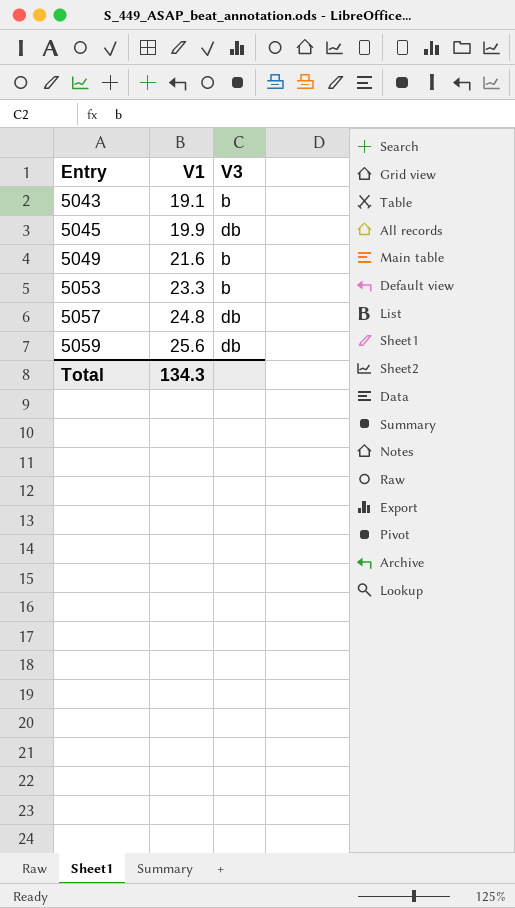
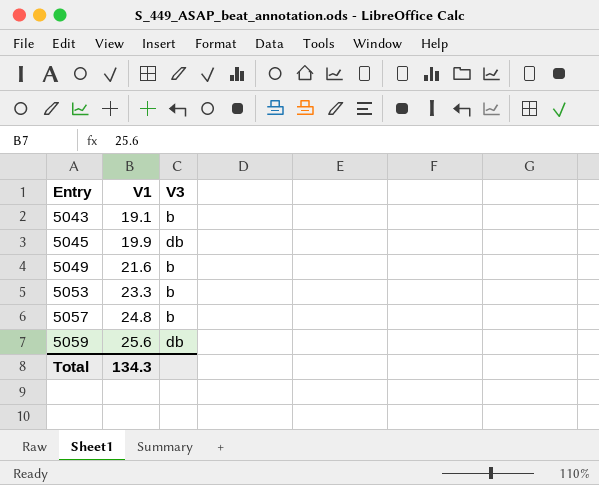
5057 | V3: db -> b

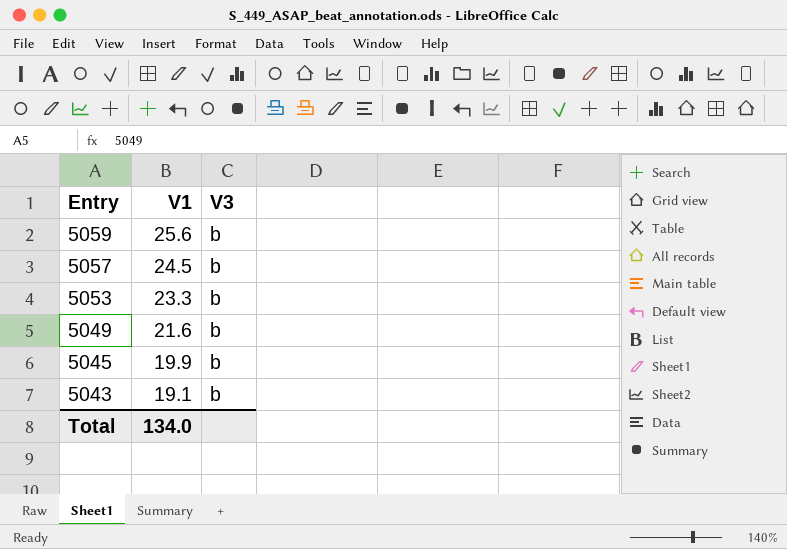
row order: Entry ascending -> Entry descending
5059 | V3: db -> b
5057 | V1: 24.8 -> 24.5
5045 | V3: db -> b
Total | V1: 134.3 -> 134.0

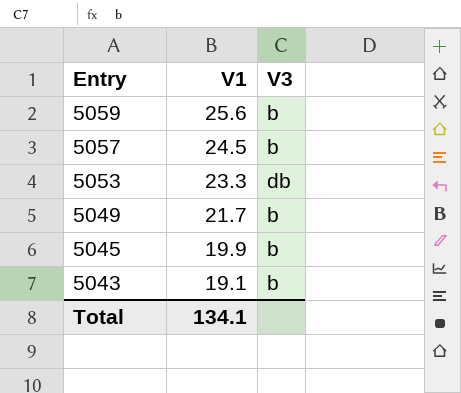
5053 | V3: b -> db
5049 | V1: 21.6 -> 21.7
Total | V1: 134.0 -> 134.1

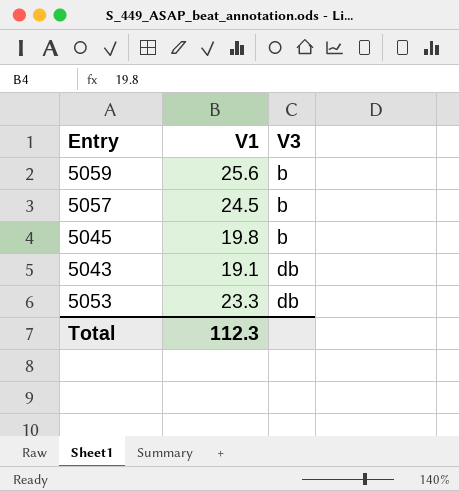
row order: Entry descending -> V3 ascending
row 5049: 21.7 | b -> none
5045 | V1: 19.9 -> 19.8
5043 | V3: b -> db
Total | V1: 134.1 -> 112.3

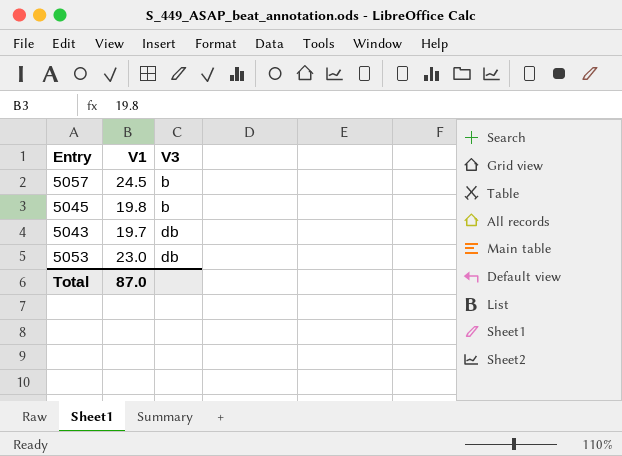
row 5059: 25.6 | b -> none
5043 | V1: 19.1 -> 19.7
5053 | V1: 23.3 -> 23.0
Total | V1: 112.3 -> 87.0

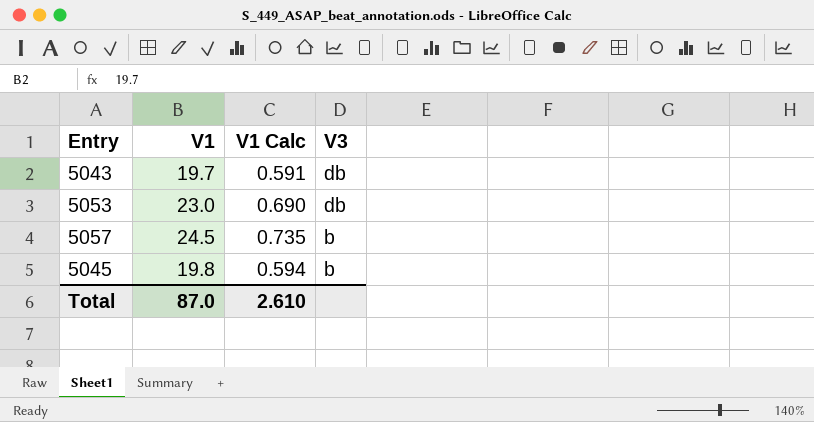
row order: V3 ascending -> V3 descending
column V1 Calc | formula: none -> [V1] * 0.03

